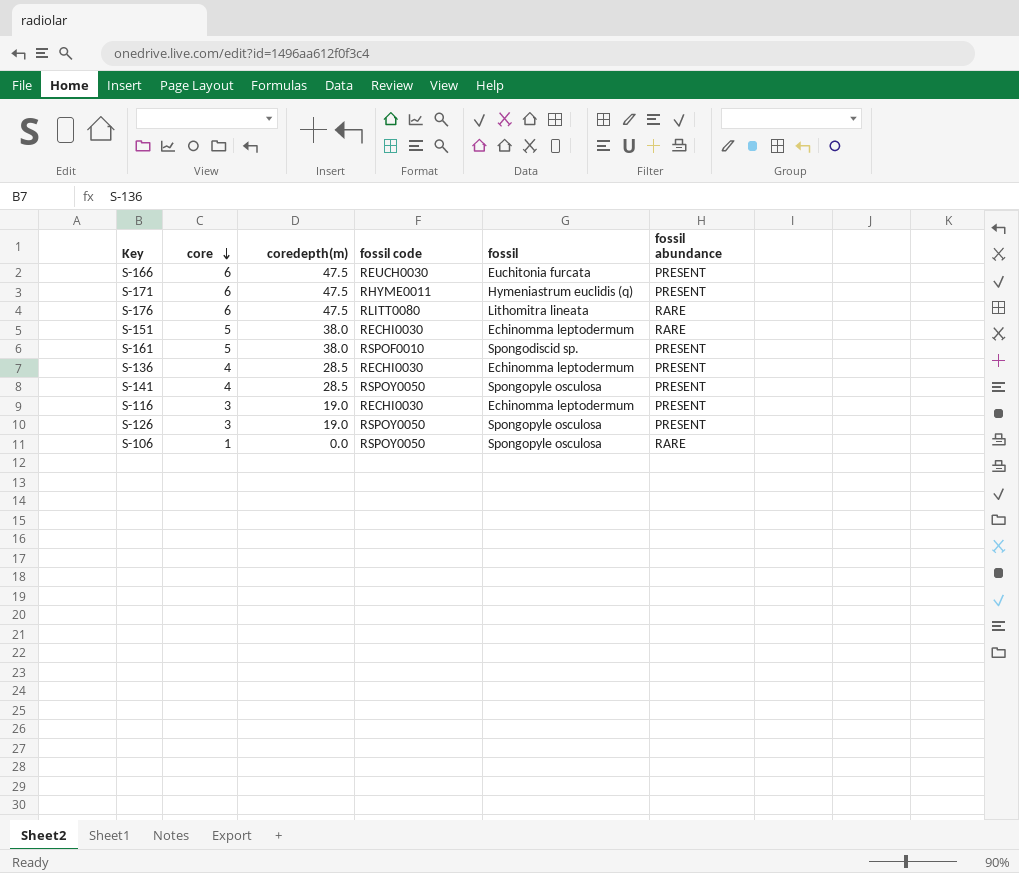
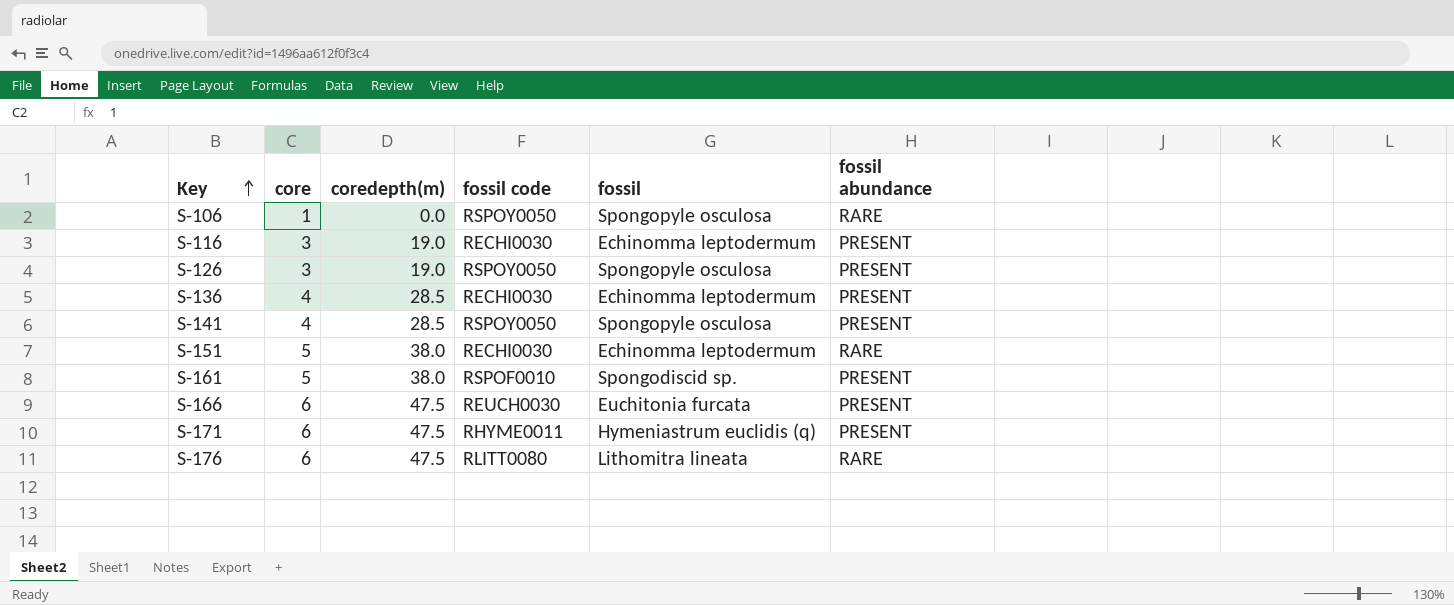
row order: core descending -> Key ascending

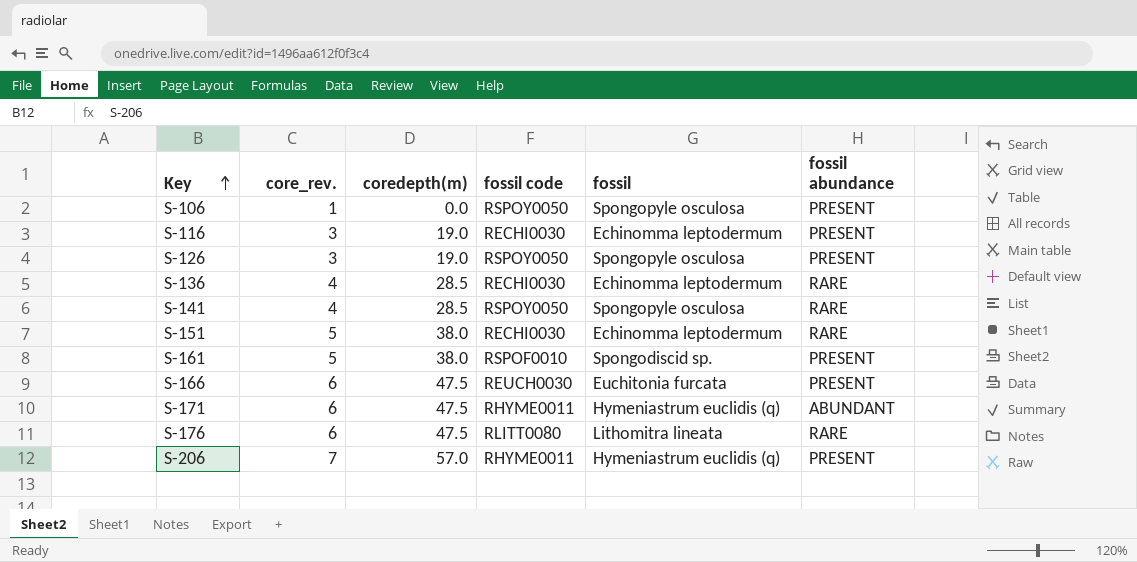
column name: core -> core_rev.
S-106 | fossil abundance: RARE -> PRESENT
S-136 | fossil abundance: PRESENT -> RARE
S-141 | fossil abundance: PRESENT -> RARE
S-171 | fossil abundance: PRESENT -> ABUNDANT
row S-206: none -> 7 | 57.0 | RHYME0011 | Hymeniastrum euclidis (q) | PRESENT

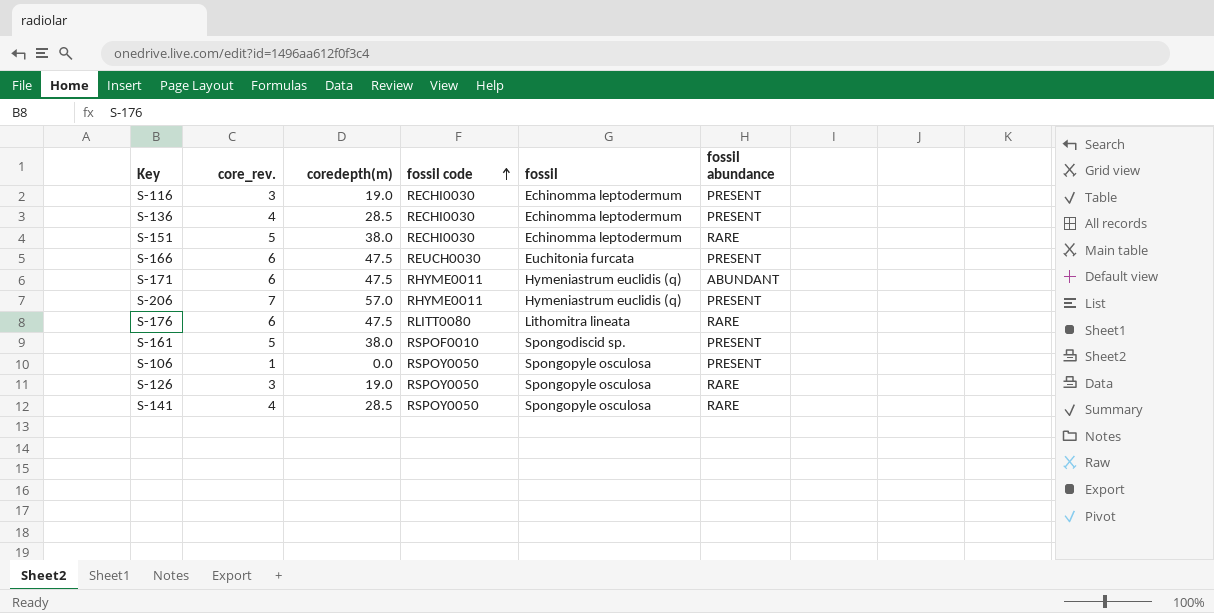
row order: Key ascending -> fossil code ascending
S-136 | fossil abundance: RARE -> PRESENT
S-126 | fossil abundance: PRESENT -> RARE

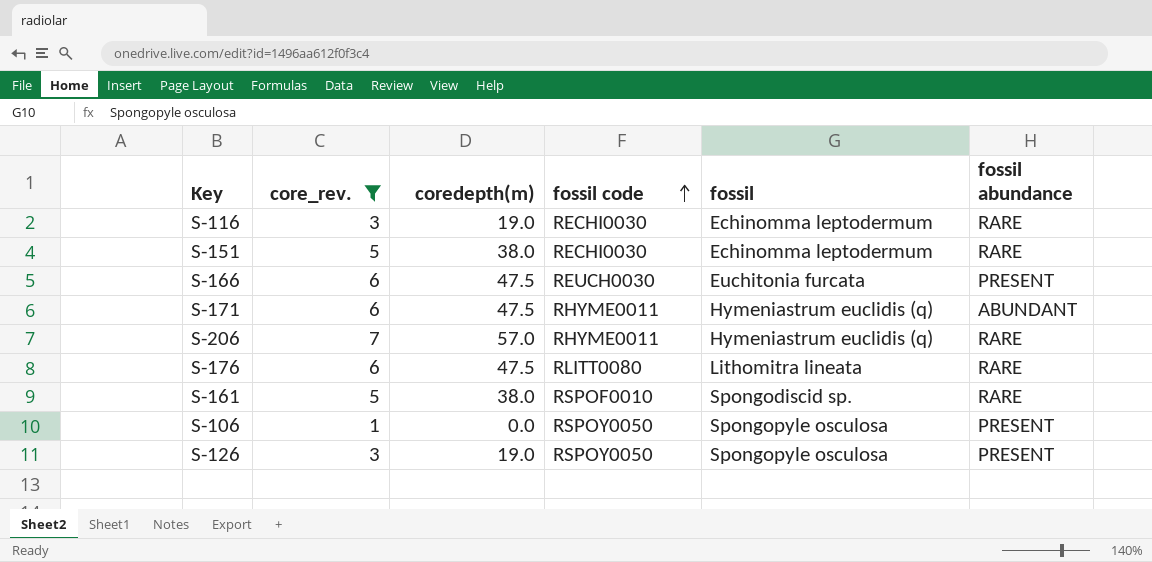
filter: none -> core_rev. != 4
S-116 | fossil abundance: PRESENT -> RARE
S-206 | fossil abundance: PRESENT -> RARE
S-161 | fossil abundance: PRESENT -> RARE
S-126 | fossil abundance: RARE -> PRESENT

